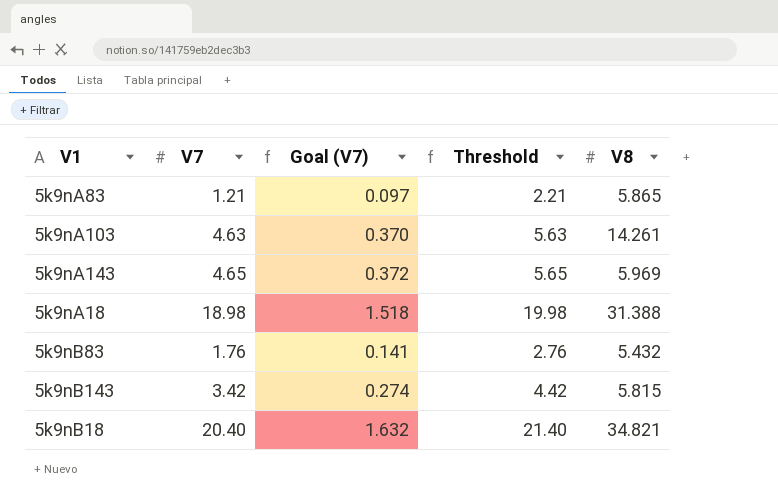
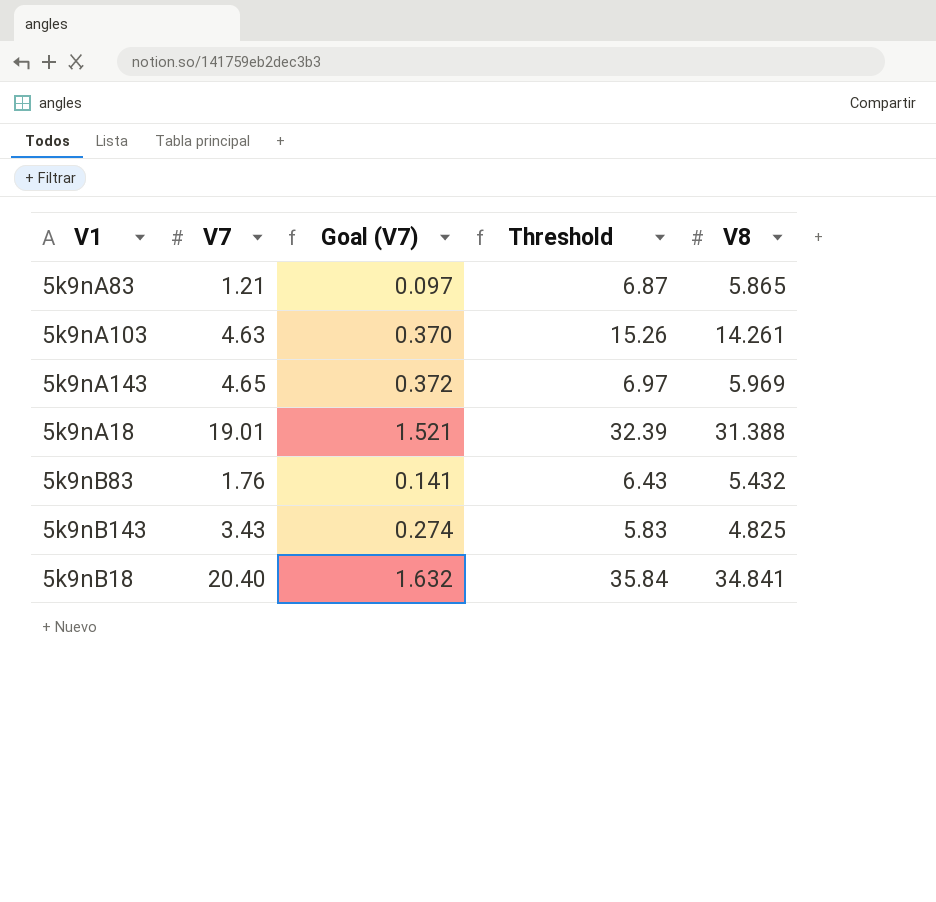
column Threshold | formula: [V7] + 1 -> [V8] + 1
5k9nA18 | V7: 18.98 -> 19.01
5k9nA18 | Goal (V7): 1.518 -> 1.521
5k9nB143 | V7: 3.42 -> 3.43
5k9nB143 | V8: 5.815 -> 4.825
5k9nB18 | V8: 34.821 -> 34.841

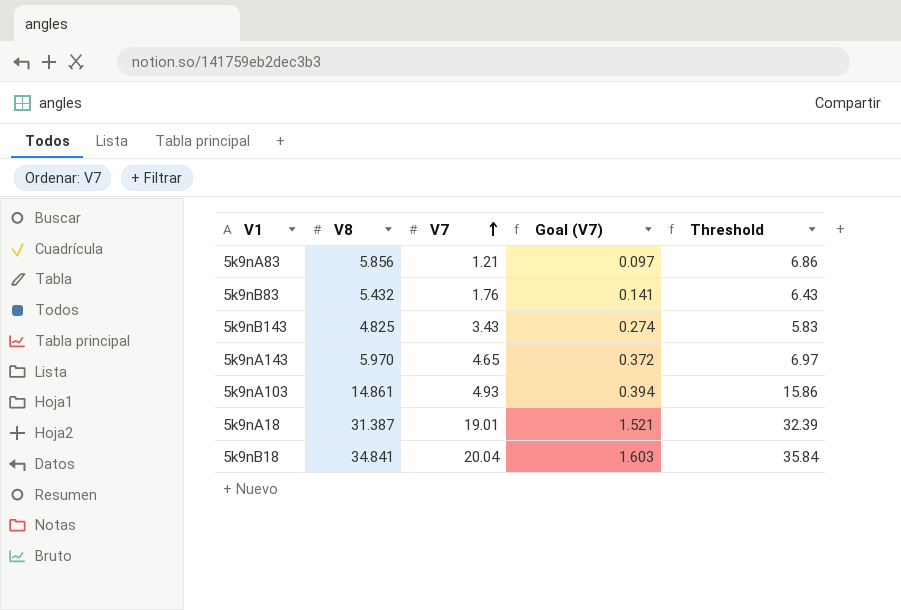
row order: none -> V7 ascending
column V8 | position: 5 -> 2
5k9nA83 | V8: 5.865 -> 5.856
5k9nA83 | Threshold: 6.87 -> 6.86
5k9nA143 | V8: 5.969 -> 5.970
5k9nA103 | V8: 14.261 -> 14.861
5k9nA103 | V7: 4.63 -> 4.93
5k9nA103 | Goal (V7): 0.370 -> 0.394
5k9nA103 | Threshold: 15.26 -> 15.86
5k9nA18 | V8: 31.388 -> 31.387
5k9nB18 | V7: 20.40 -> 20.04
5k9nB18 | Goal (V7): 1.632 -> 1.603

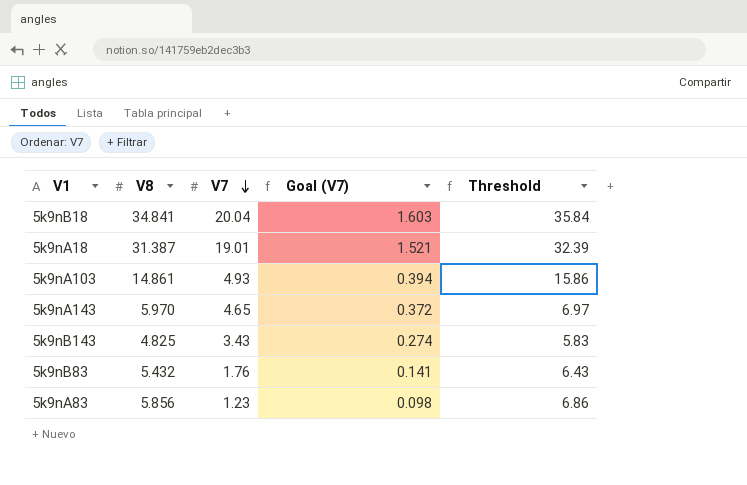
row order: V7 ascending -> V7 descending
5k9nA83 | V7: 1.21 -> 1.23
5k9nA83 | Goal (V7): 0.097 -> 0.098

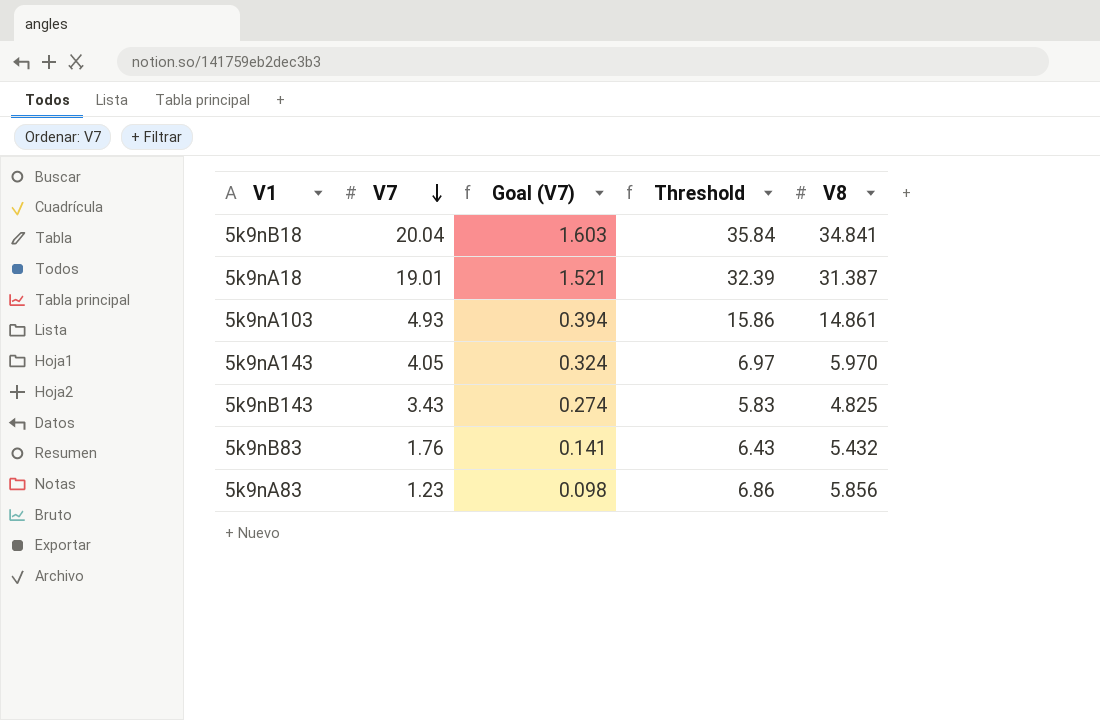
column V8 | position: 2 -> 5
5k9nA143 | V7: 4.65 -> 4.05
5k9nA143 | Goal (V7): 0.372 -> 0.324

